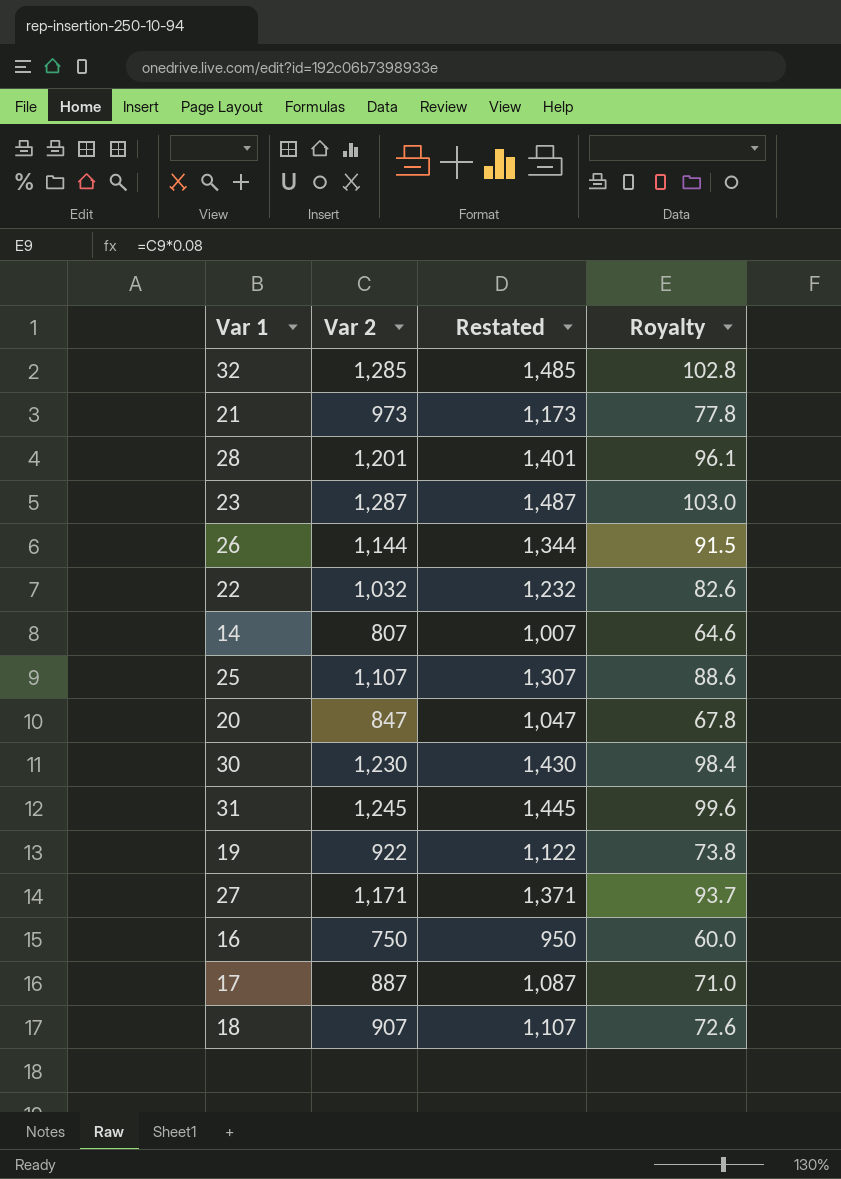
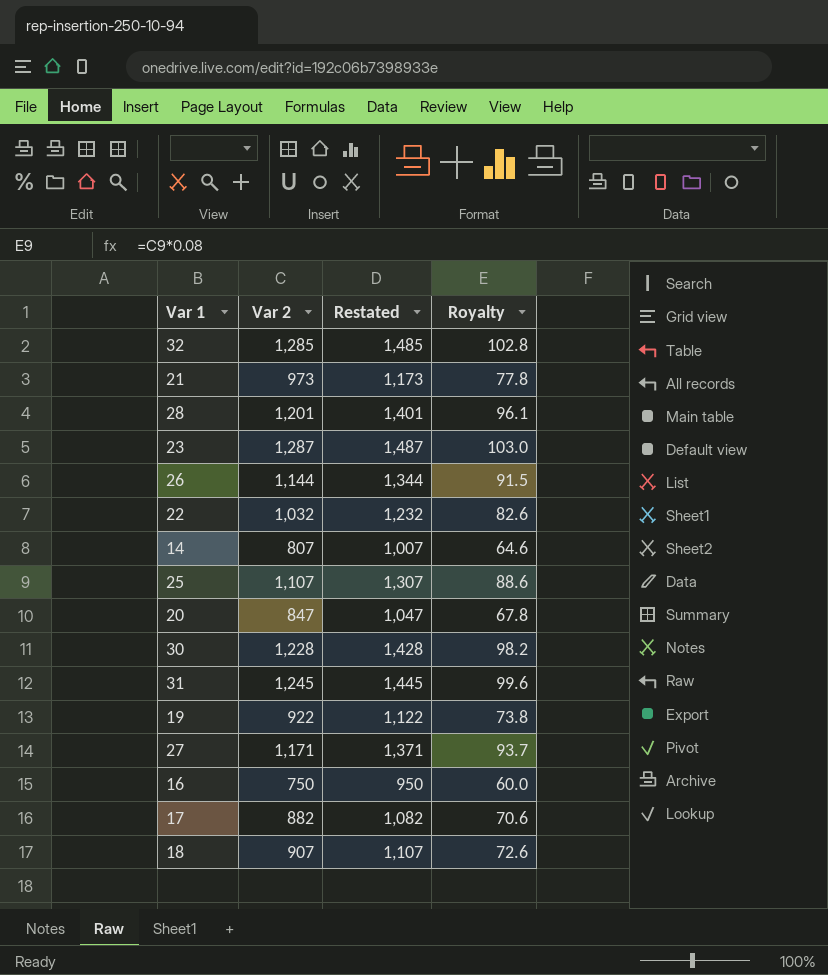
30 | Var 2: 1,230 -> 1,228
30 | Restated: 1,430 -> 1,428
30 | Royalty: 98.4 -> 98.2
17 | Var 2: 887 -> 882
17 | Restated: 1,087 -> 1,082
17 | Royalty: 71.0 -> 70.6

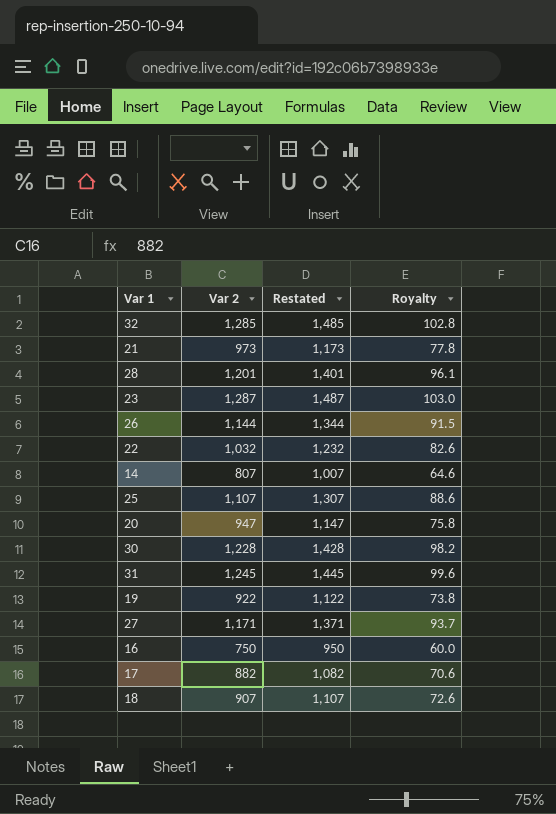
20 | Var 2: 847 -> 947
20 | Restated: 1,047 -> 1,147
20 | Royalty: 67.8 -> 75.8

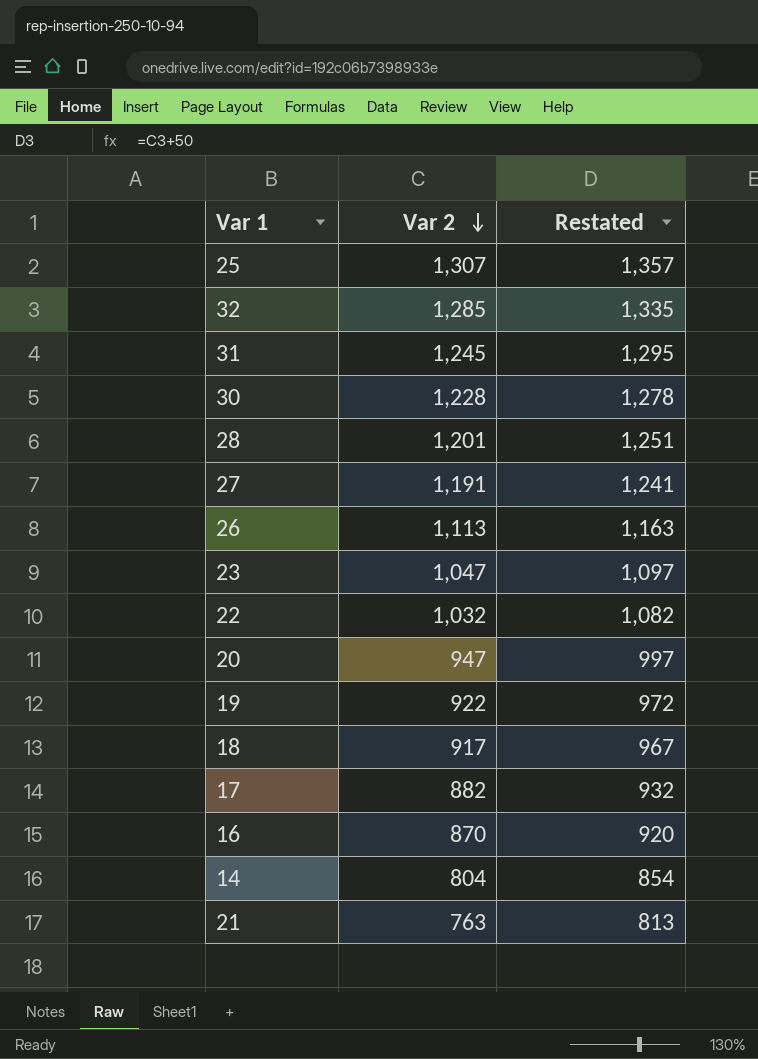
row order: none -> Var 2 descending
column Royalty | formula: [Var 2] * 0.08 -> none
column Restated | formula: [Var 2] + 200 -> [Var 2] + 50
25 | Var 2: 1,107 -> 1,307
27 | Var 2: 1,171 -> 1,191
26 | Var 2: 1,144 -> 1,113
23 | Var 2: 1,287 -> 1,047
18 | Var 2: 907 -> 917
16 | Var 2: 750 -> 870
14 | Var 2: 807 -> 804
21 | Var 2: 973 -> 763

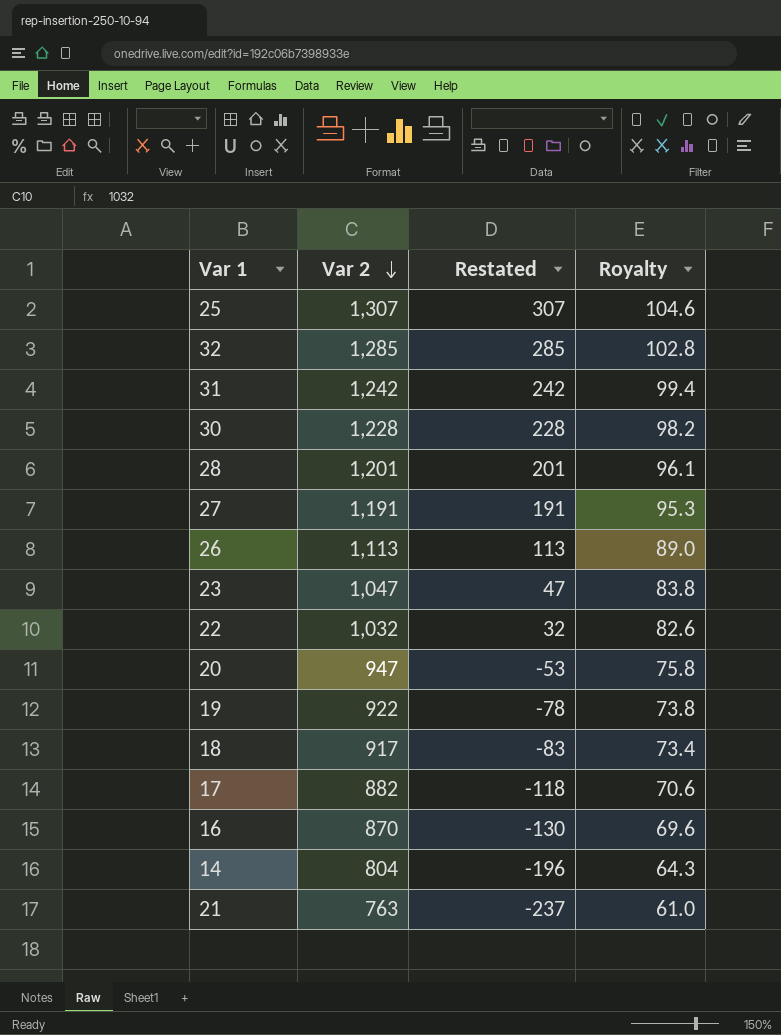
column Restated | formula: [Var 2] + 50 -> [Var 2] - 1000
column Royalty | formula: none -> [Var 2] * 0.08
31 | Var 2: 1,245 -> 1,242

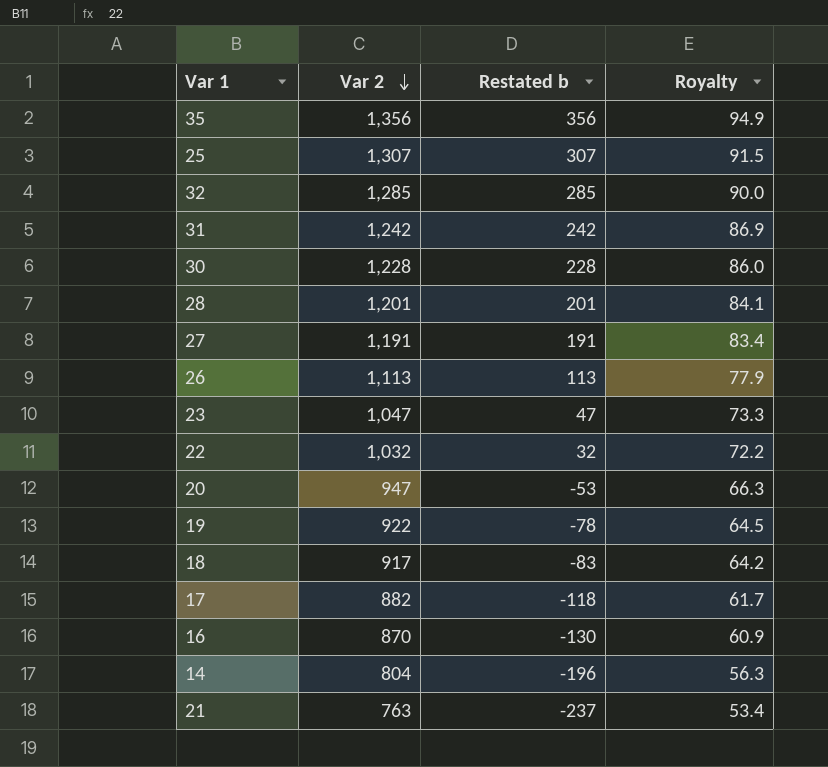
column name: Restated -> Restated b
column Royalty | formula: [Var 2] * 0.08 -> [Var 2] * 0.07
row 35: none -> 1,356 | 356 | 94.9

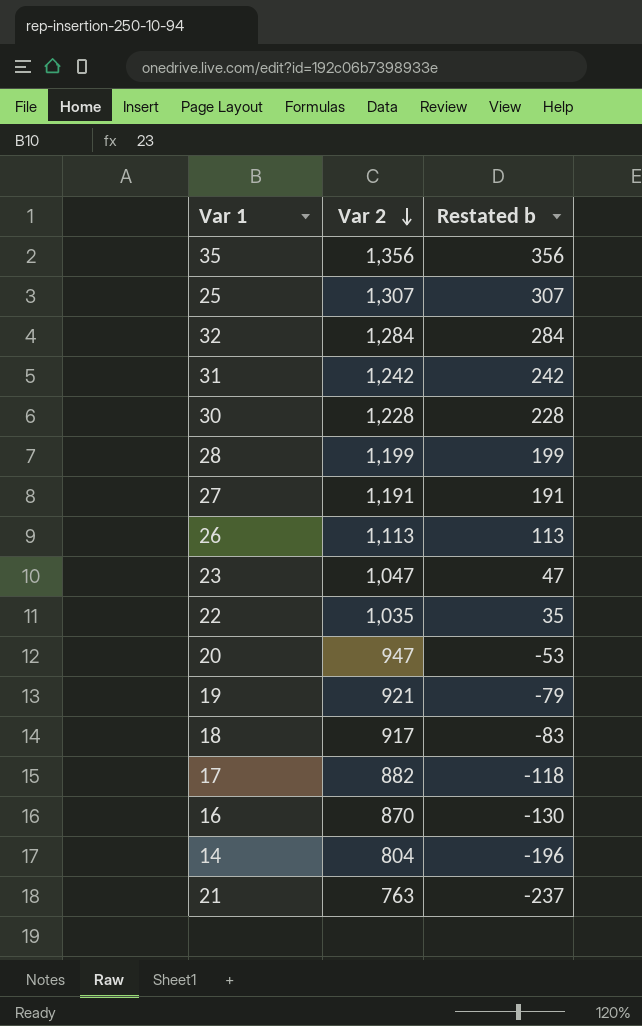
column Royalty | formula: [Var 2] * 0.07 -> none
32 | Var 2: 1,285 -> 1,284
32 | Restated b: 285 -> 284
28 | Var 2: 1,201 -> 1,199
28 | Restated b: 201 -> 199
22 | Var 2: 1,032 -> 1,035
22 | Restated b: 32 -> 35
19 | Var 2: 922 -> 921
19 | Restated b: -78 -> -79

